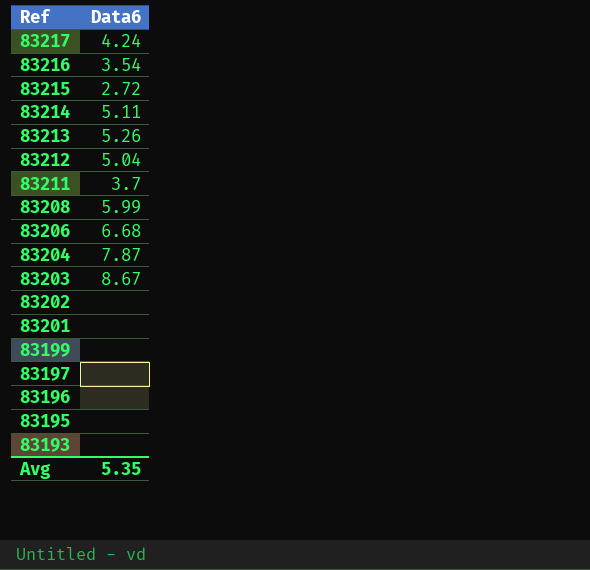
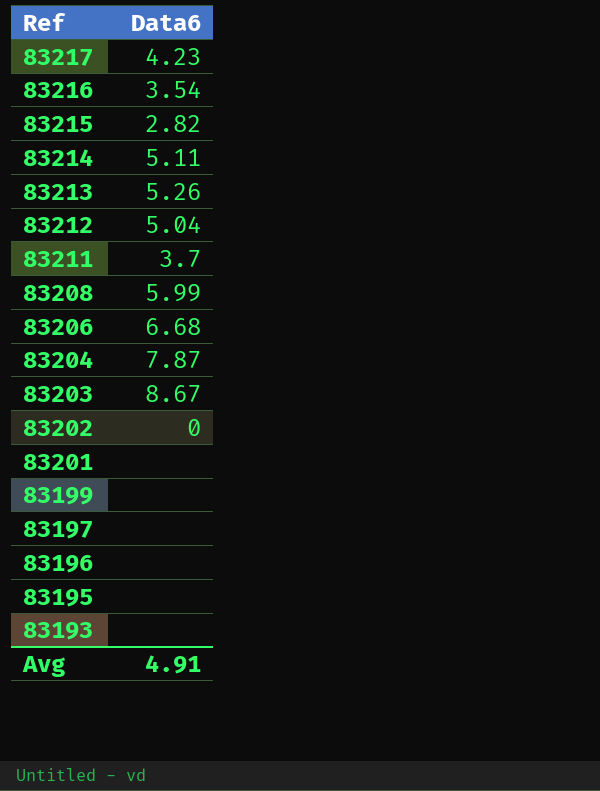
83217 | Data6: 4.24 -> 4.23
83215 | Data6: 2.72 -> 2.82
83202 | Data6: none -> 0
Avg | Data6: 5.35 -> 4.91

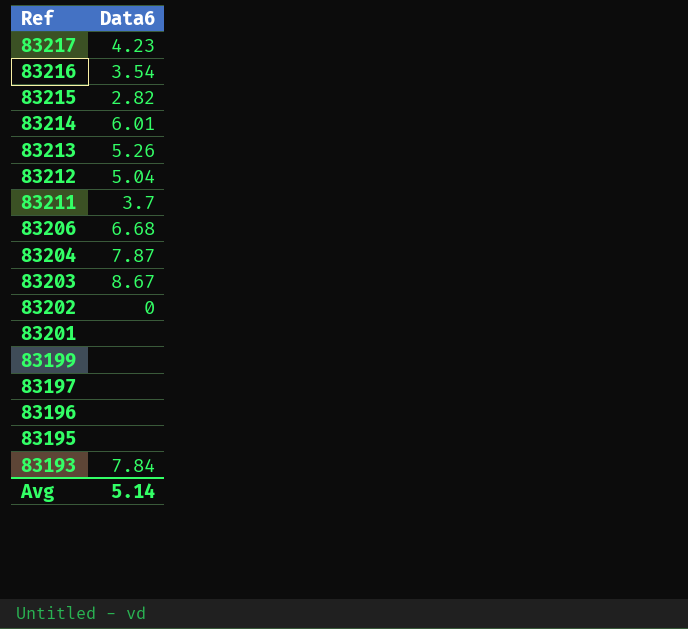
row 83208: 5.99 -> none
83214 | Data6: 5.11 -> 6.01
83193 | Data6: none -> 7.84
Avg | Data6: 4.91 -> 5.14

